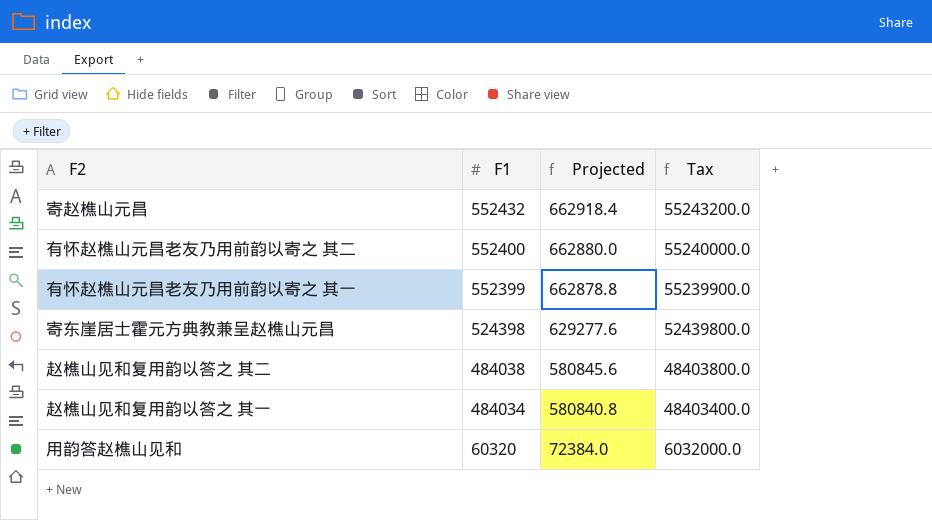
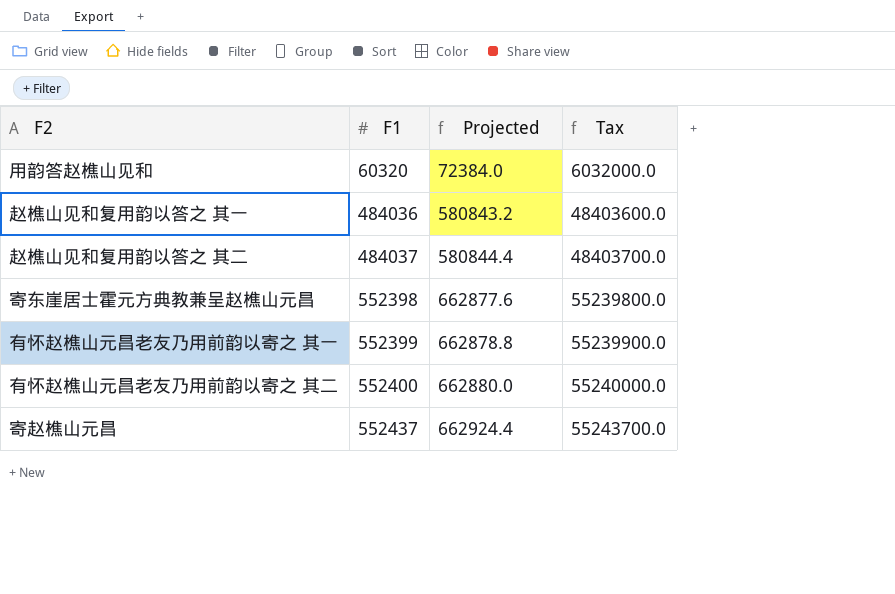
row order: F1 descending -> F1 ascending
赵樵山见和复用韵以答之 其一 | F1: 484034 -> 484036
赵樵山见和复用韵以答之 其一 | Projected: 580840.8 -> 580843.2
赵樵山见和复用韵以答之 其一 | Tax: 48403400.0 -> 48403600.0
赵樵山见和复用韵以答之 其二 | F1: 484038 -> 484037
赵樵山见和复用韵以答之 其二 | Projected: 580845.6 -> 580844.4
赵樵山见和复用韵以答之 其二 | Tax: 48403800.0 -> 48403700.0
寄东崖居士霍元方典教兼呈赵樵山元昌 | F1: 524398 -> 552398
寄东崖居士霍元方典教兼呈赵樵山元昌 | Projected: 629277.6 -> 662877.6
寄东崖居士霍元方典教兼呈赵樵山元昌 | Tax: 52439800.0 -> 55239800.0
寄赵樵山元昌 | F1: 552432 -> 552437
寄赵樵山元昌 | Projected: 662918.4 -> 662924.4
寄赵樵山元昌 | Tax: 55243200.0 -> 55243700.0

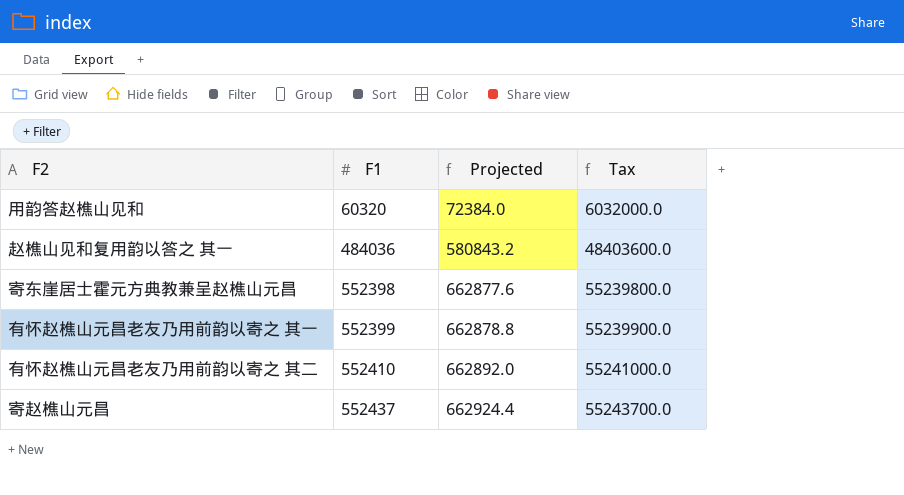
row 赵樵山见和复用韵以答之 其二: 484037 | 580844.4 | 48403700.0 -> none
有怀赵樵山元昌老友乃用前韵以寄之 其二 | F1: 552400 -> 552410
有怀赵樵山元昌老友乃用前韵以寄之 其二 | Projected: 662880.0 -> 662892.0
有怀赵樵山元昌老友乃用前韵以寄之 其二 | Tax: 55240000.0 -> 55241000.0

